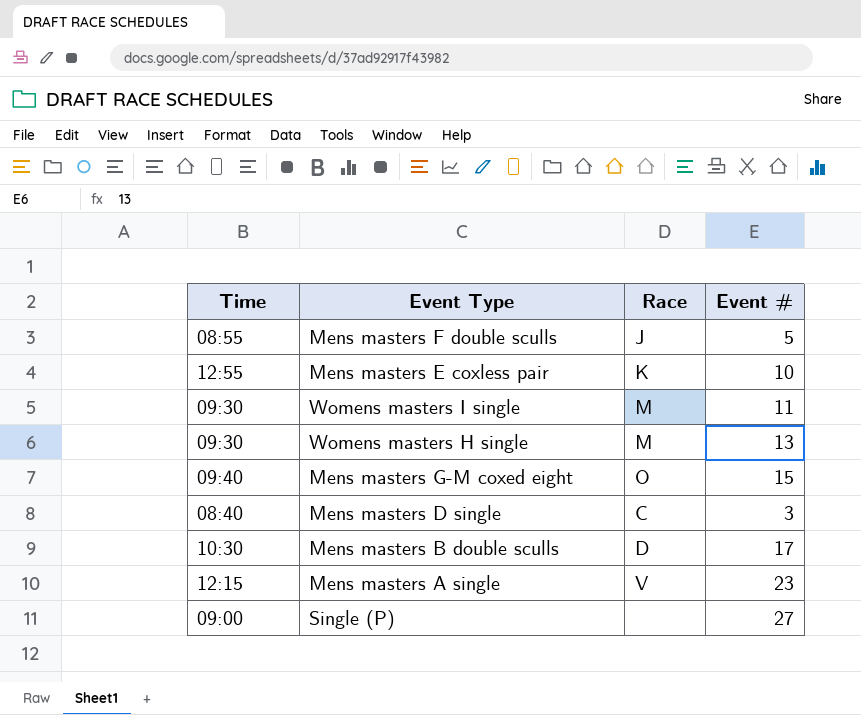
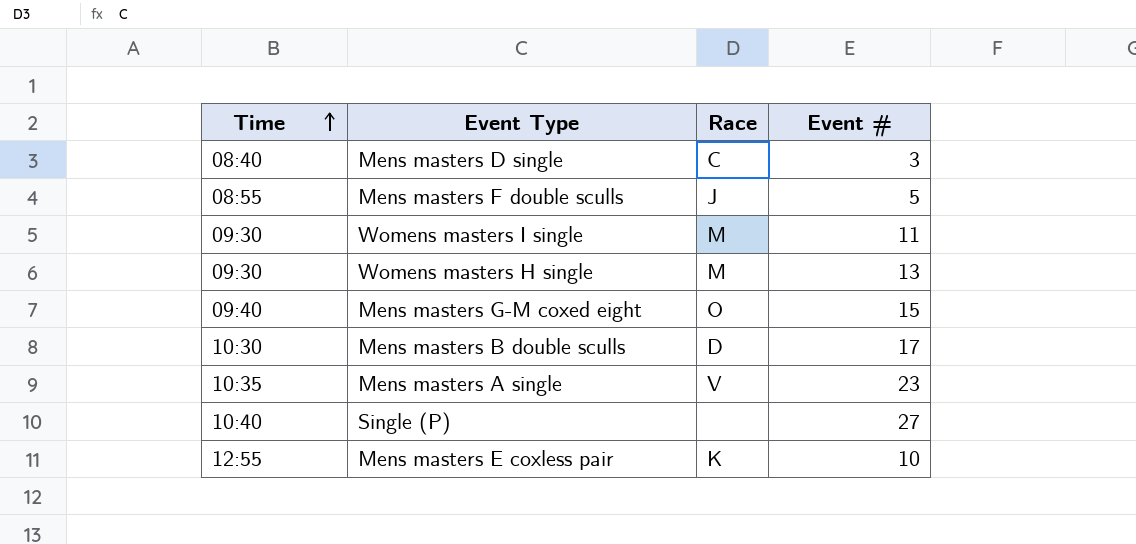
row order: none -> Time ascending
Mens masters A single | Time: 12:15 -> 10:35
Single (P) | Time: 09:00 -> 10:40

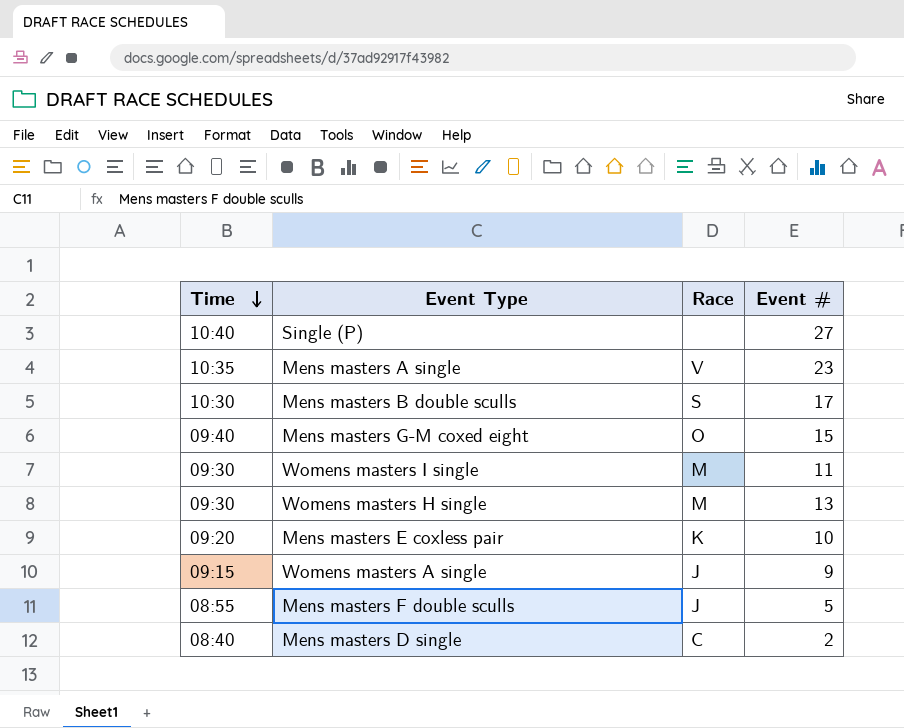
row order: Time ascending -> Time descending
Mens masters B double sculls | Race: D -> S
Mens masters E coxless pair | Time: 12:55 -> 09:20
row Womens masters A single: none -> 09:15 | J | 9
Mens masters D single | Event #: 3 -> 2

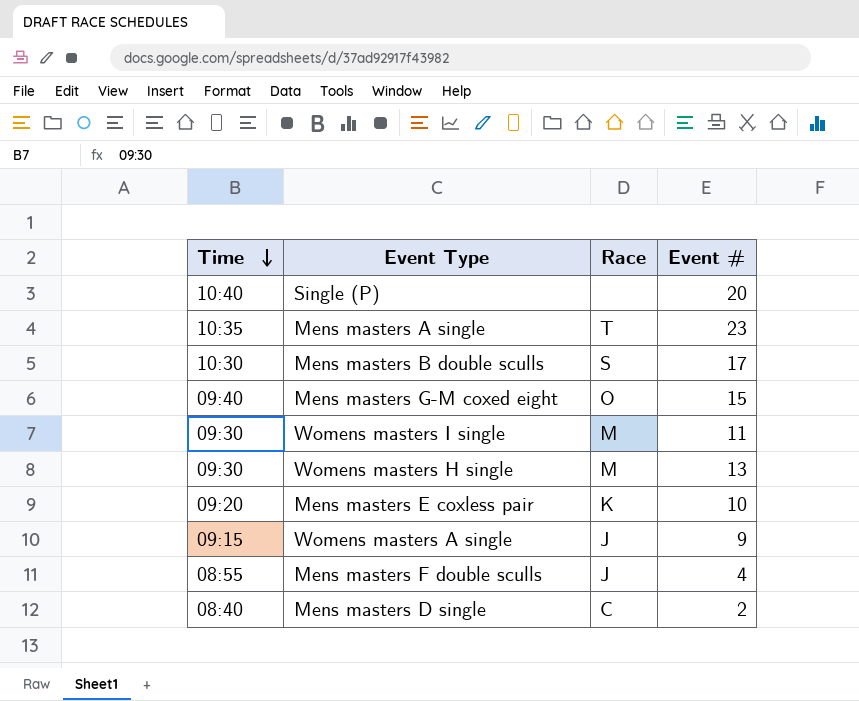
Single (P) | Event #: 27 -> 20
Mens masters A single | Race: V -> T
Mens masters F double sculls | Event #: 5 -> 4

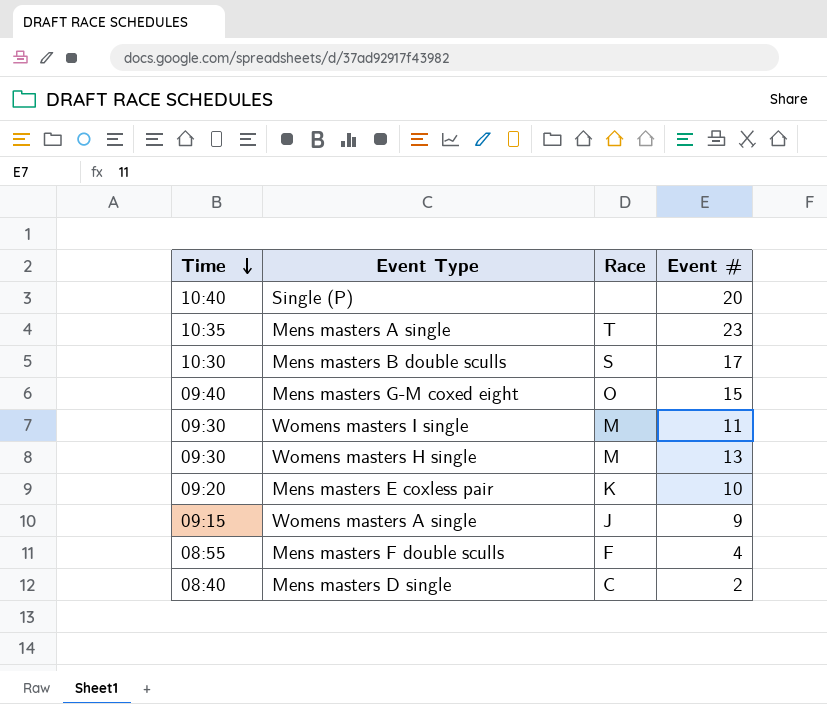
Mens masters F double sculls | Race: J -> F

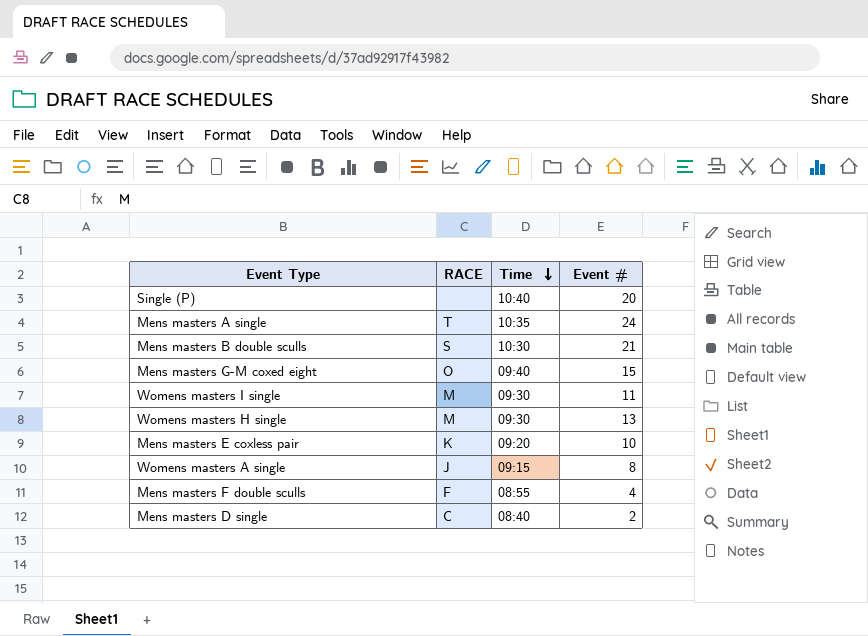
column name: Race -> RACE
column Time | position: 1 -> 3
Mens masters A single | Event #: 23 -> 24
Mens masters B double sculls | Event #: 17 -> 21
Womens masters A single | Event #: 9 -> 8

